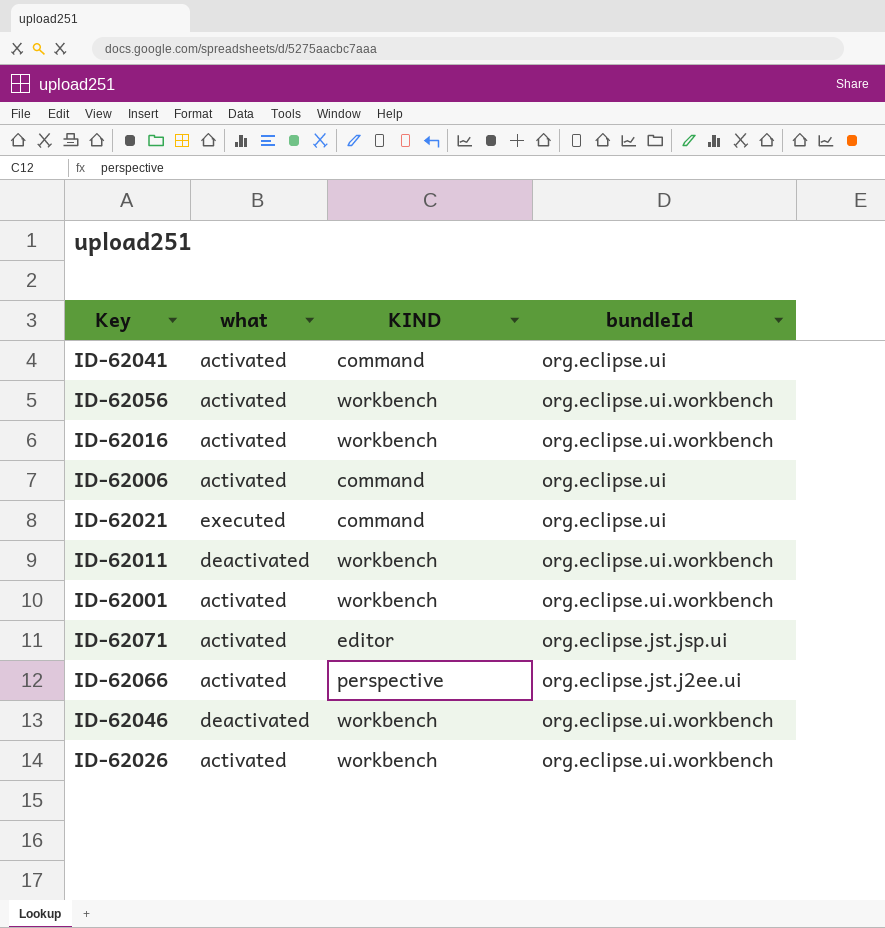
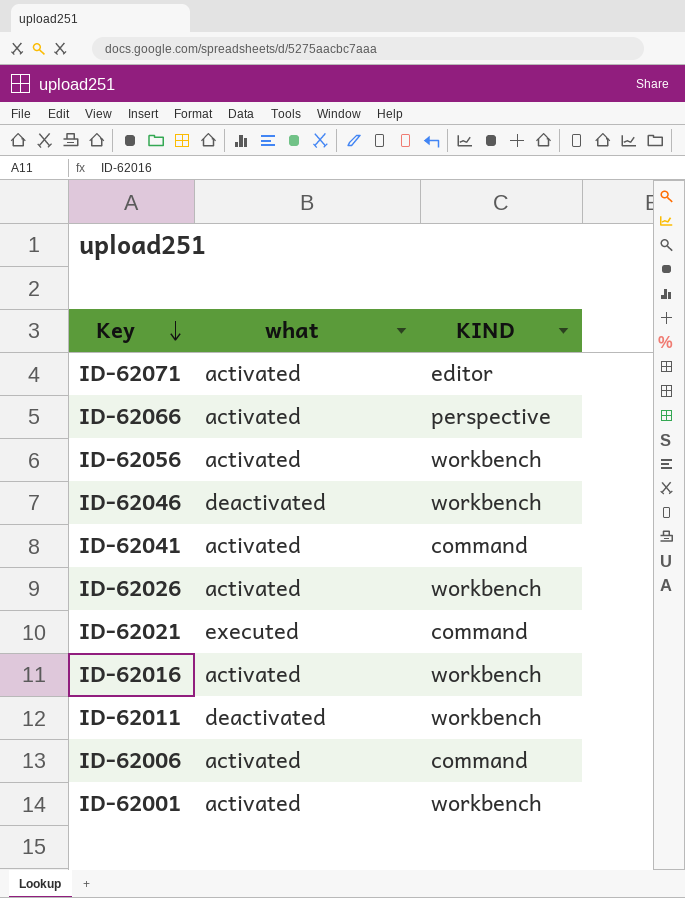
row order: none -> Key descending
column bundleId | position: 4 -> none

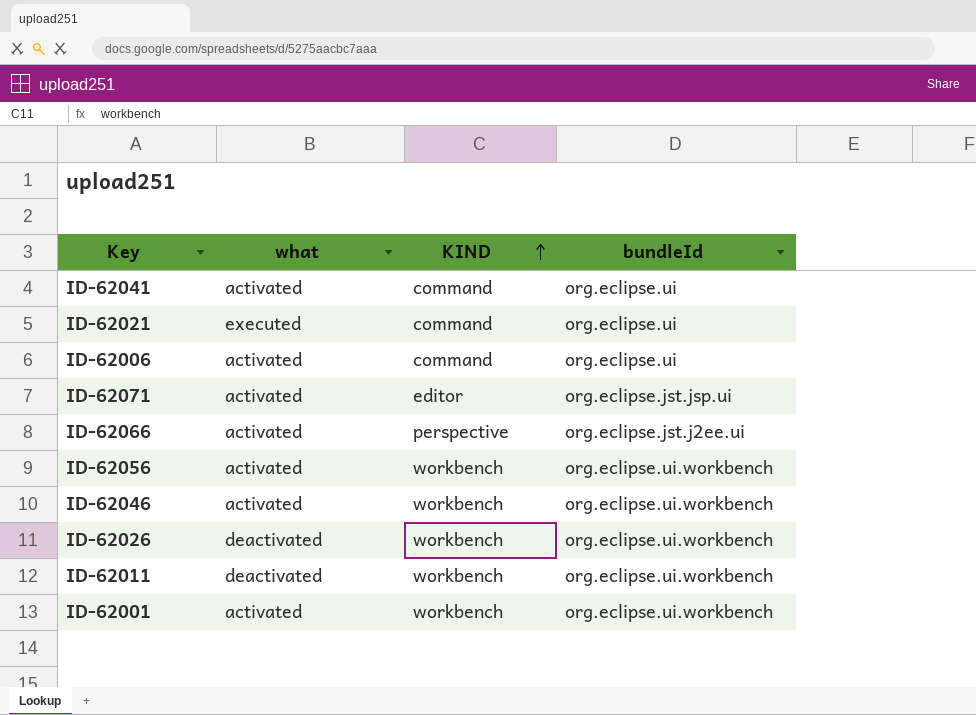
row order: Key descending -> KIND ascending
column bundleId | position: none -> 4
row ID-62016: activated | workbench -> none
ID-62046 | what: deactivated -> activated
ID-62026 | what: activated -> deactivated

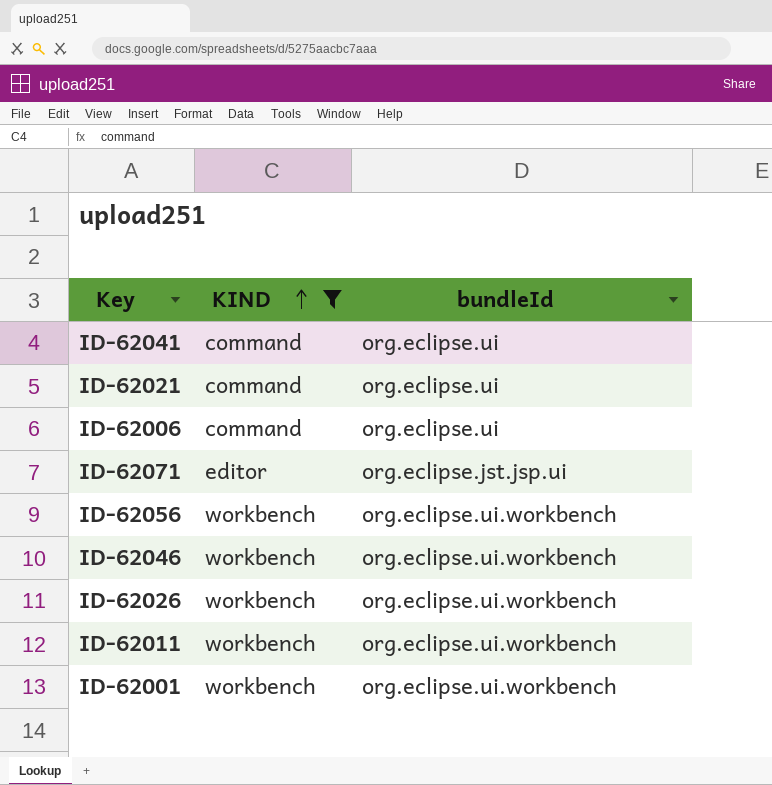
filter: none -> KIND != perspective
column what | position: 2 -> none

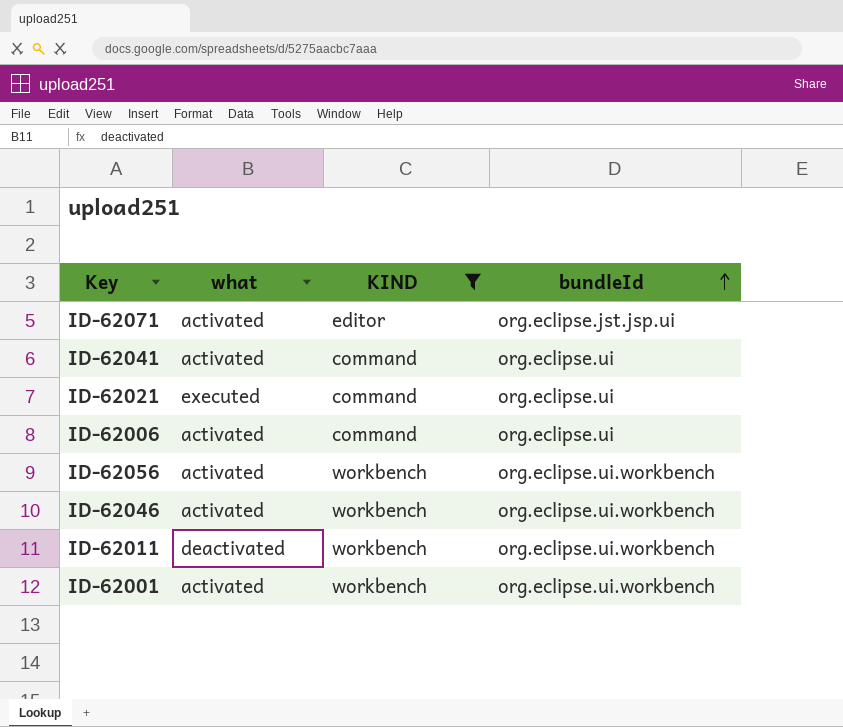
row order: KIND ascending -> bundleId ascending
column what | position: none -> 2
row ID-62026: workbench | org.eclipse.ui.workbench -> none

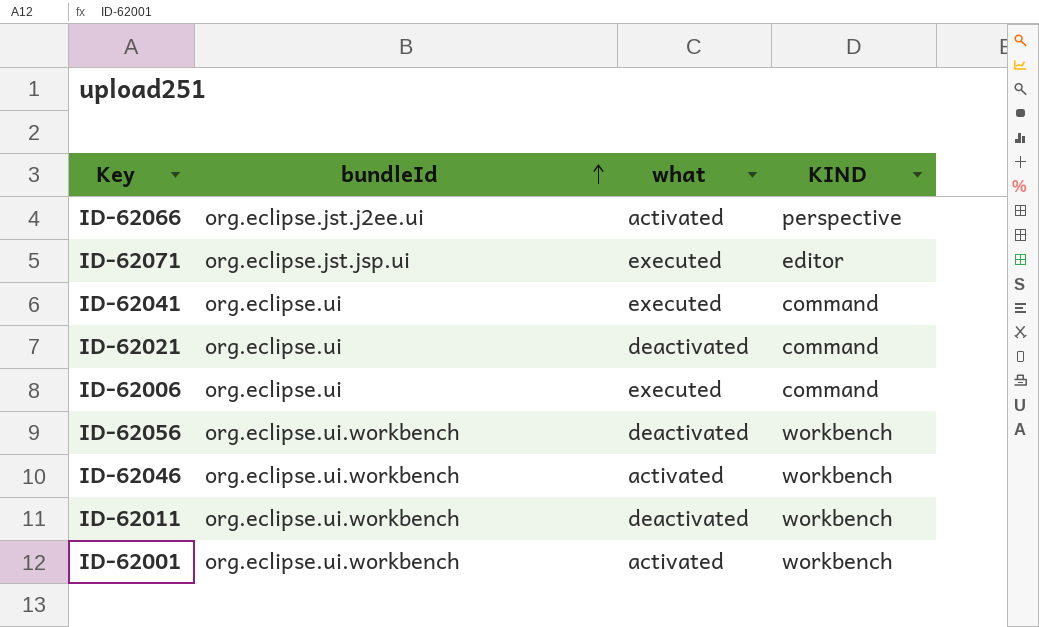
filter: KIND != perspective -> none
column bundleId | position: 4 -> 2
ID-62071 | what: activated -> executed
ID-62041 | what: activated -> executed
ID-62021 | what: executed -> deactivated
ID-62006 | what: activated -> executed
ID-62056 | what: activated -> deactivated

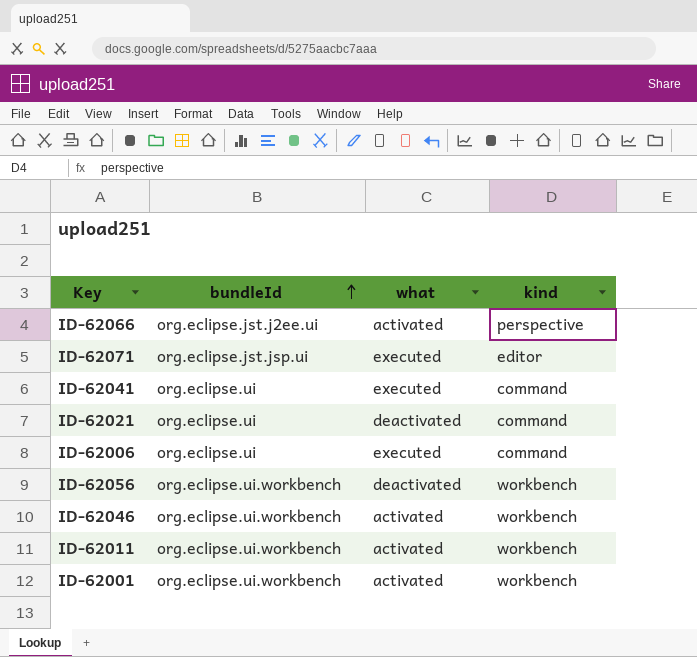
column name: KIND -> kind
ID-62011 | what: deactivated -> activated

